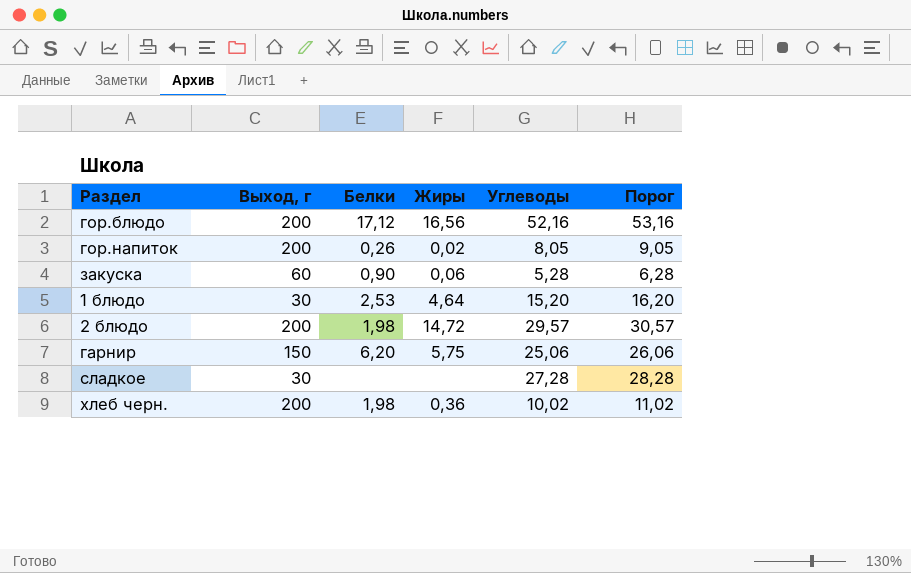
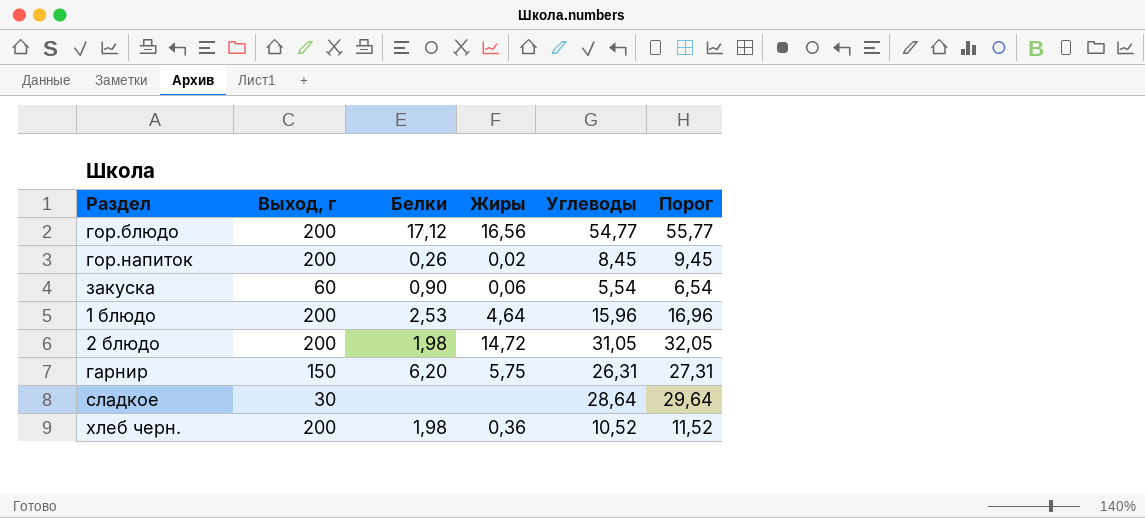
гор.блюдо | Углеводы: 52,16 -> 54,77
гор.блюдо | Порог: 53,16 -> 55,77
гор.напиток | Углеводы: 8,05 -> 8,45
гор.напиток | Порог: 9,05 -> 9,45
закуска | Углеводы: 5,28 -> 5,54
закуска | Порог: 6,28 -> 6,54
1 блюдо | Выход, г: 30 -> 200
1 блюдо | Углеводы: 15,20 -> 15,96
1 блюдо | Порог: 16,20 -> 16,96
2 блюдо | Углеводы: 29,57 -> 31,05
2 блюдо | Порог: 30,57 -> 32,05
гарнир | Углеводы: 25,06 -> 26,31
гарнир | Порог: 26,06 -> 27,31
сладкое | Углеводы: 27,28 -> 28,64
сладкое | Порог: 28,28 -> 29,64
хлеб черн. | Углеводы: 10,02 -> 10,52
хлеб черн. | Порог: 11,02 -> 11,52

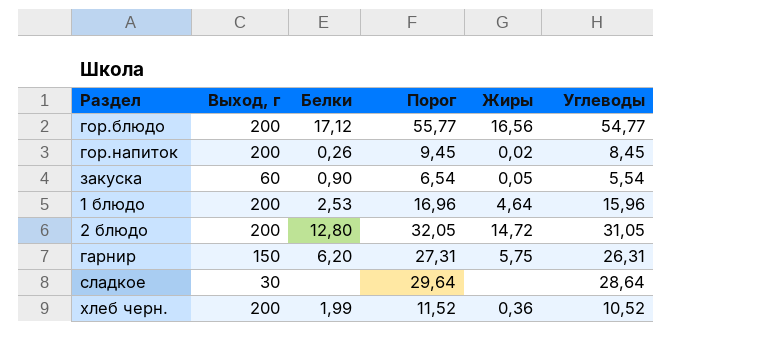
column Порог | position: 6 -> 4
закуска | Жиры: 0,06 -> 0,05
2 блюдо | Белки: 1,98 -> 12,80
хлеб черн. | Белки: 1,98 -> 1,99

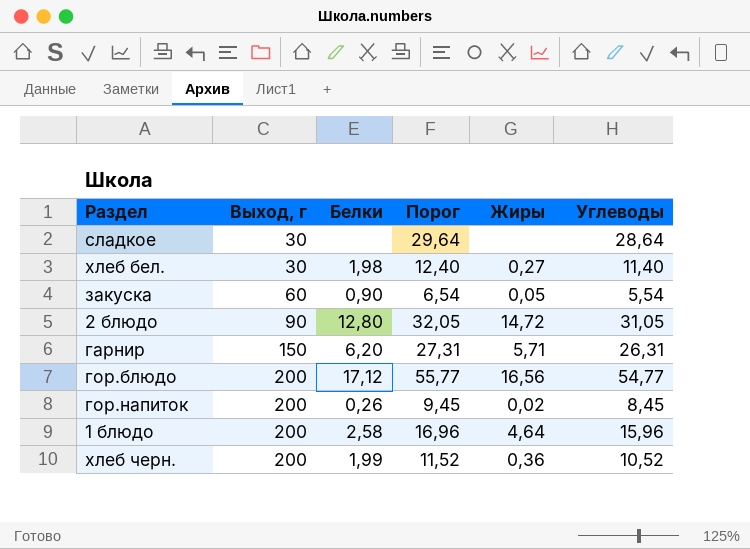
row order: none -> Выход, г ascending
row хлеб бел.: none -> 30 | 1,98 | 12,40 | 0,27 | 11,40
2 блюдо | Выход, г: 200 -> 90
гарнир | Жиры: 5,75 -> 5,71
1 блюдо | Белки: 2,53 -> 2,58

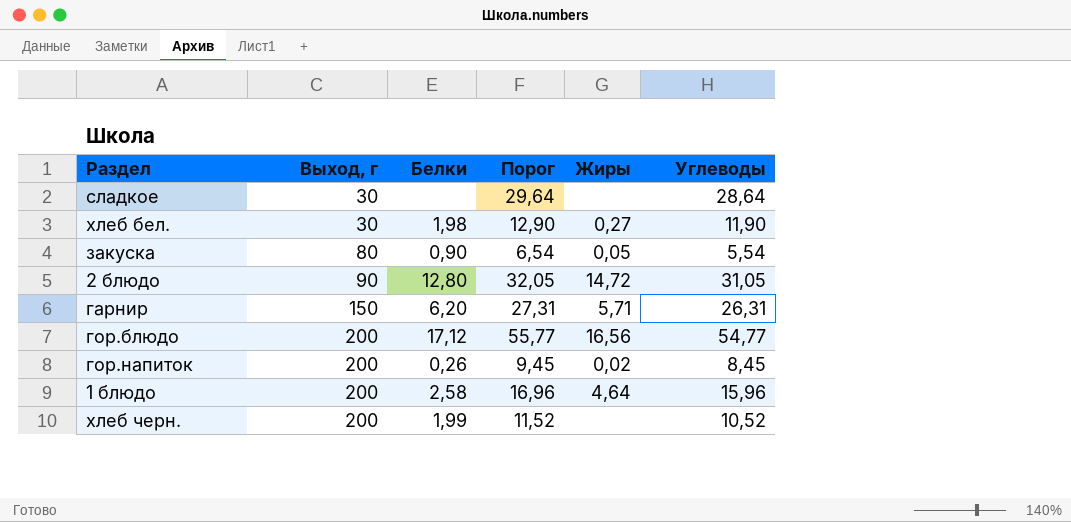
хлеб бел. | Порог: 12,40 -> 12,90
хлеб бел. | Углеводы: 11,40 -> 11,90
закуска | Выход, г: 60 -> 80
хлеб черн. | Жиры: 0,36 -> none

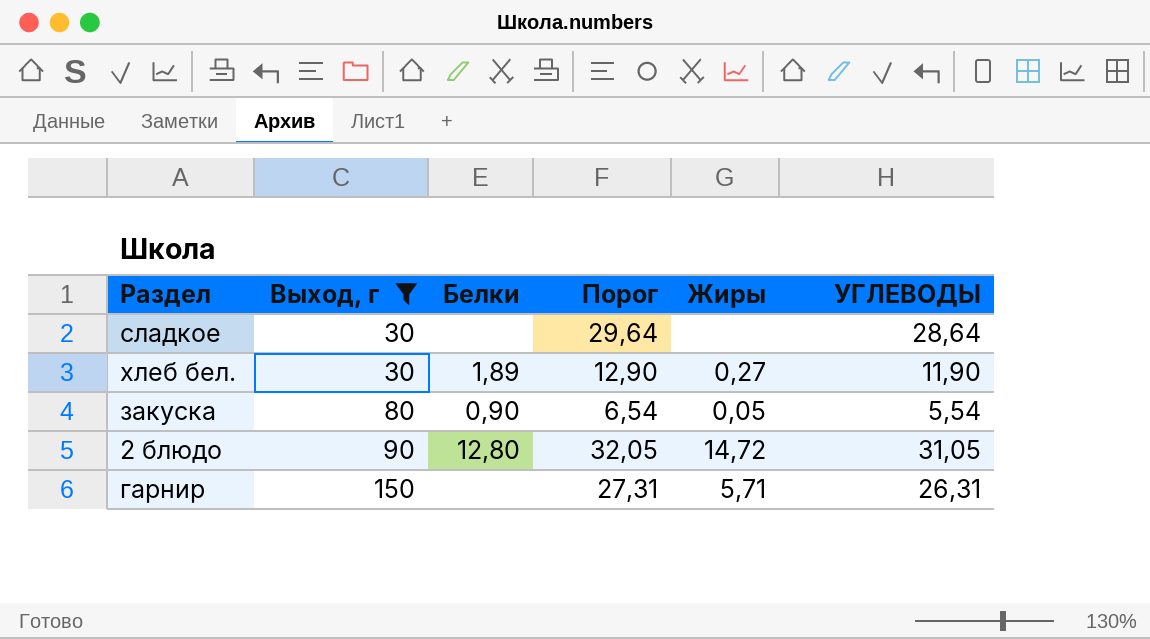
filter: none -> Выход, г != 200
column name: Углеводы -> УГЛЕВОДЫ
хлеб бел. | Белки: 1,98 -> 1,89
гарнир | Белки: 6,20 -> none

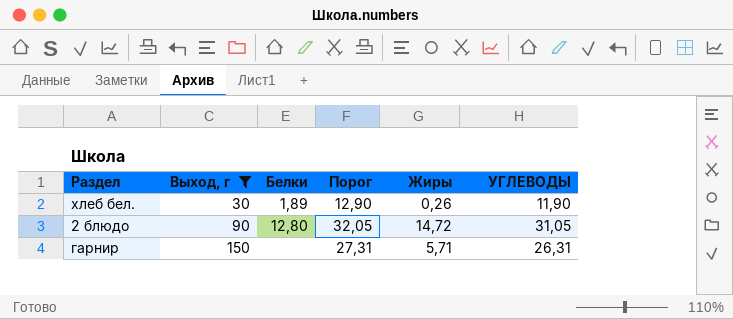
row сладкое: 30 | none | 29,64 | none | 28,64 -> none
row закуска: 80 | 0,90 | 6,54 | 0,05 | 5,54 -> none
хлеб бел. | Жиры: 0,27 -> 0,26

